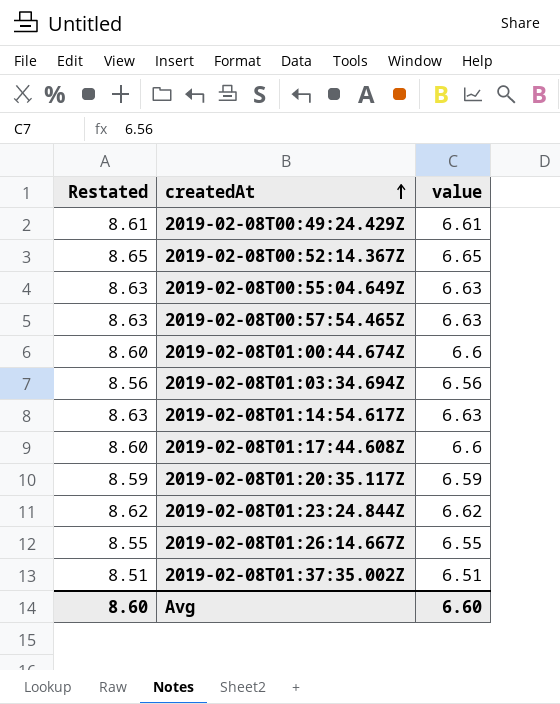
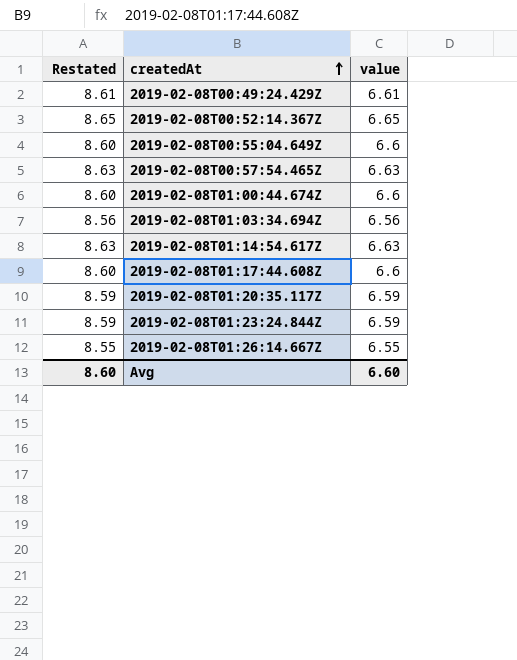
row 2019-02-08T01:37:35.002Z: 8.51 | 6.51 -> none
2019-02-08T00:55:04.649Z | Restated: 8.63 -> 8.60
2019-02-08T00:55:04.649Z | value: 6.63 -> 6.6
2019-02-08T01:23:24.844Z | Restated: 8.62 -> 8.59
2019-02-08T01:23:24.844Z | value: 6.62 -> 6.59

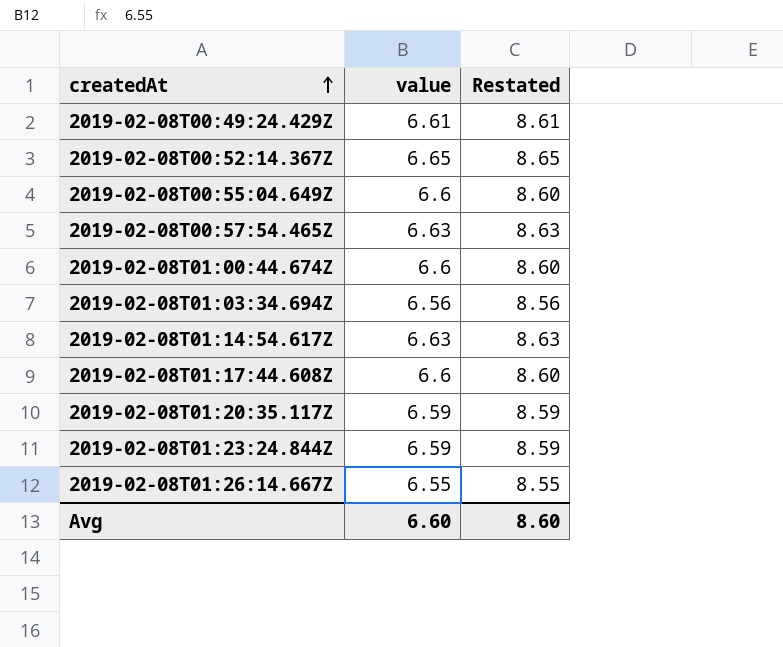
column Restated | position: 1 -> 3

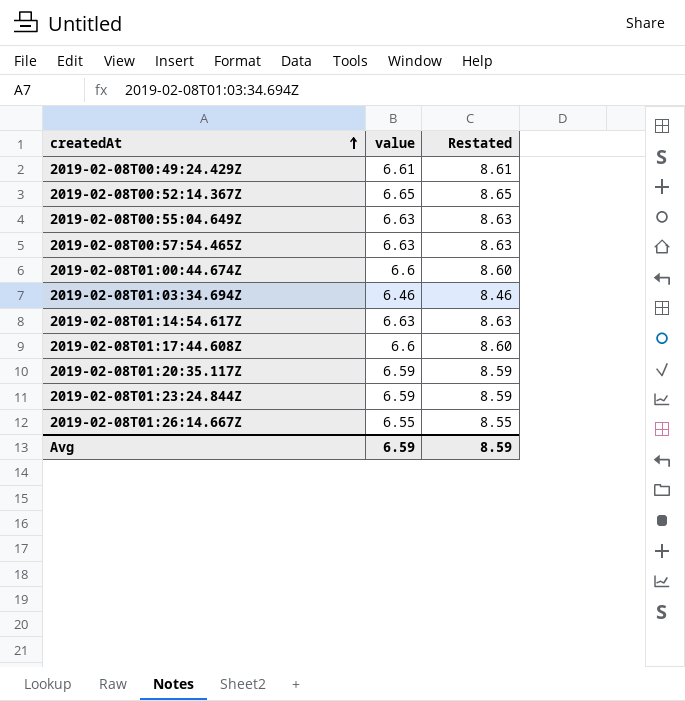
2019-02-08T00:55:04.649Z | value: 6.6 -> 6.63
2019-02-08T00:55:04.649Z | Restated: 8.60 -> 8.63
2019-02-08T01:03:34.694Z | value: 6.56 -> 6.46
2019-02-08T01:03:34.694Z | Restated: 8.56 -> 8.46
Avg | value: 6.60 -> 6.59
Avg | Restated: 8.60 -> 8.59

